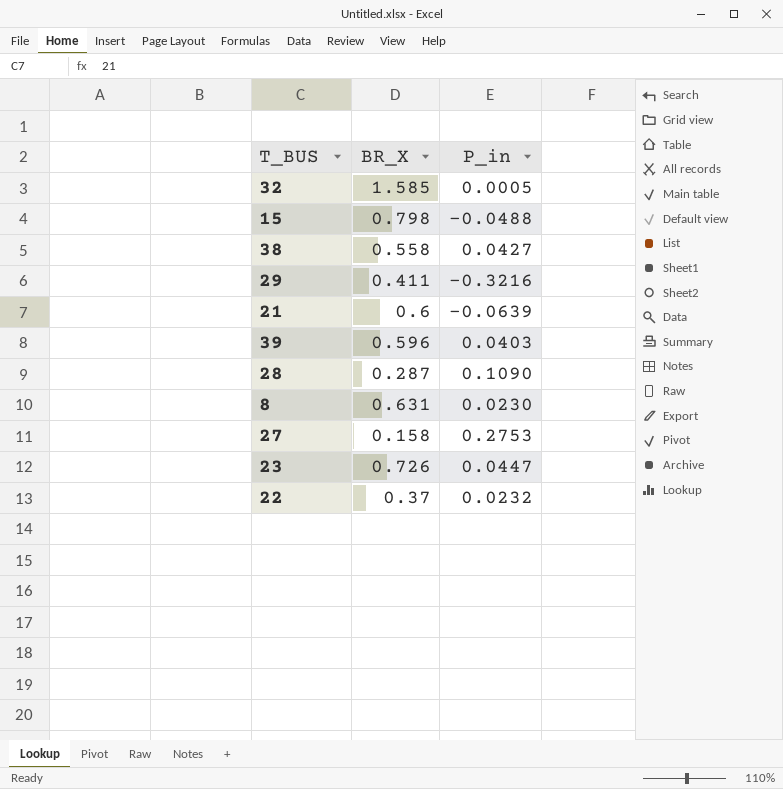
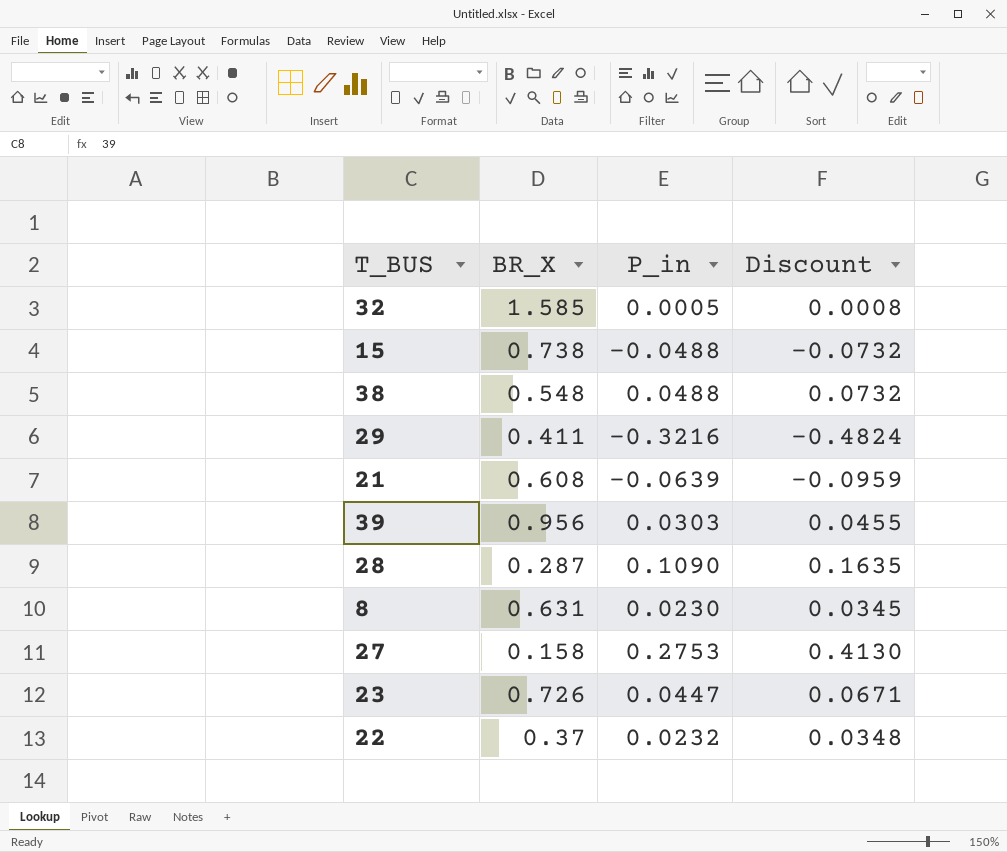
column Discount | formula: none -> [P_in] * 1.5
15 | BR_X: 0.798 -> 0.738
38 | BR_X: 0.558 -> 0.548
38 | P_in: 0.0427 -> 0.0488
21 | BR_X: 0.6 -> 0.608
39 | BR_X: 0.596 -> 0.956
39 | P_in: 0.0403 -> 0.0303

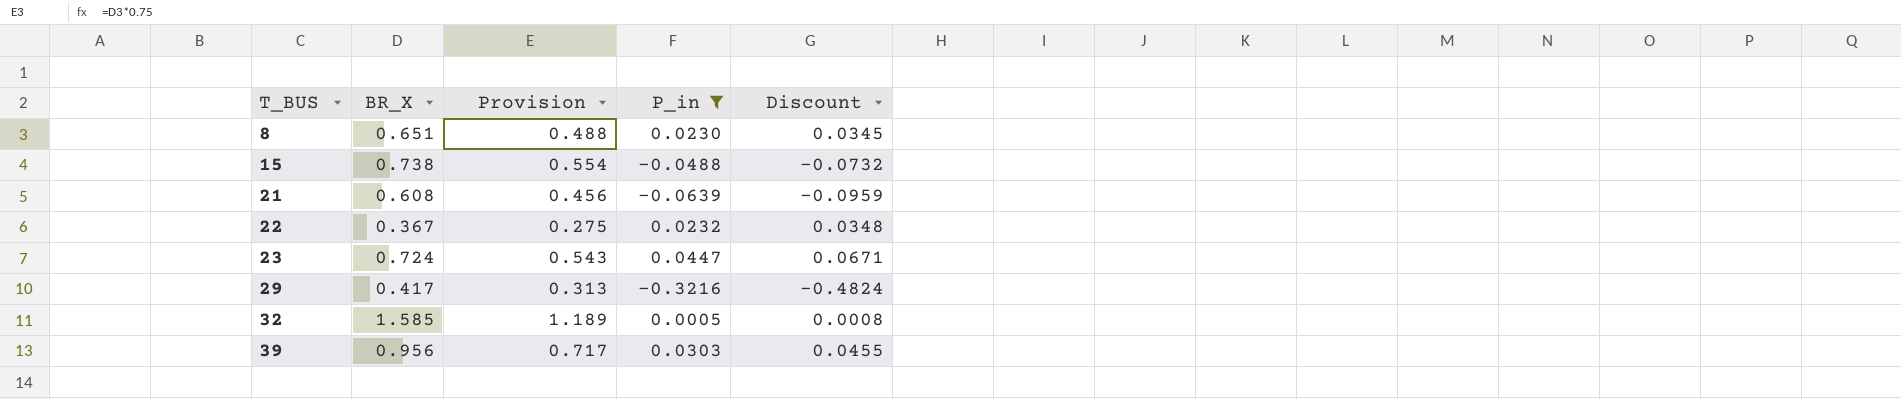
filter: none -> P_in <= 0.0447
row order: none -> T_BUS ascending
column Provision | formula: none -> [BR_X] * 0.75
8 | BR_X: 0.631 -> 0.651
22 | BR_X: 0.37 -> 0.367
23 | BR_X: 0.726 -> 0.724
29 | BR_X: 0.411 -> 0.417

